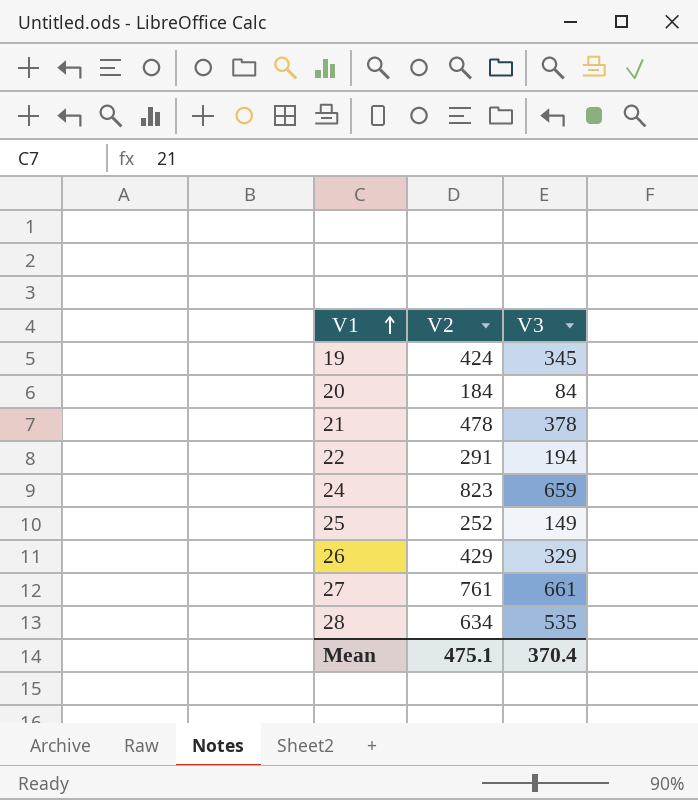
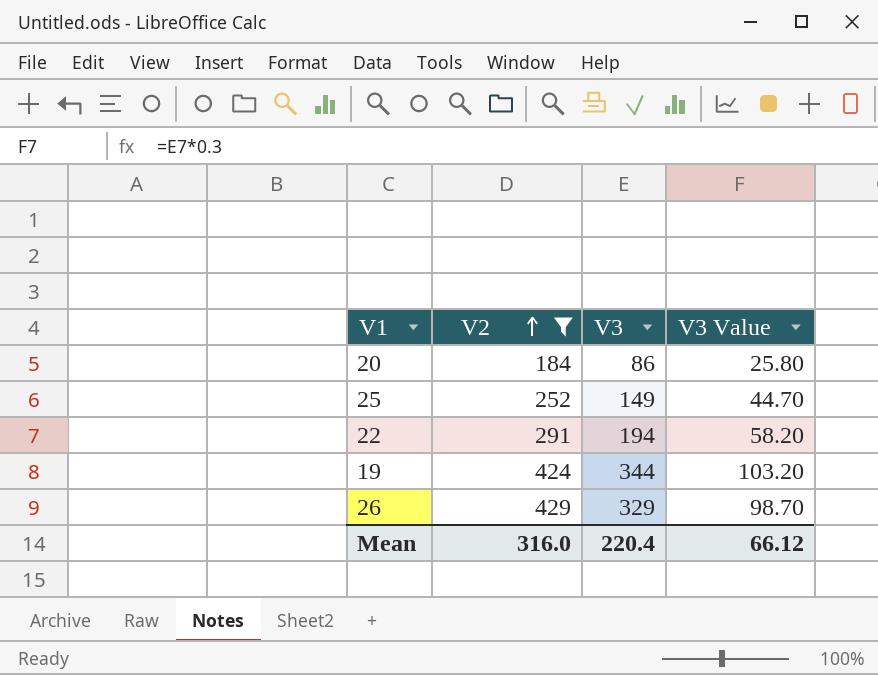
filter: none -> V2 <= 429
row order: V1 ascending -> V2 ascending
column V3 Value | formula: none -> [V3] * 0.3
20 | V3: 84 -> 86
19 | V3: 345 -> 344
Mean | V2: 475.1 -> 316.0
Mean | V3: 370.4 -> 220.4

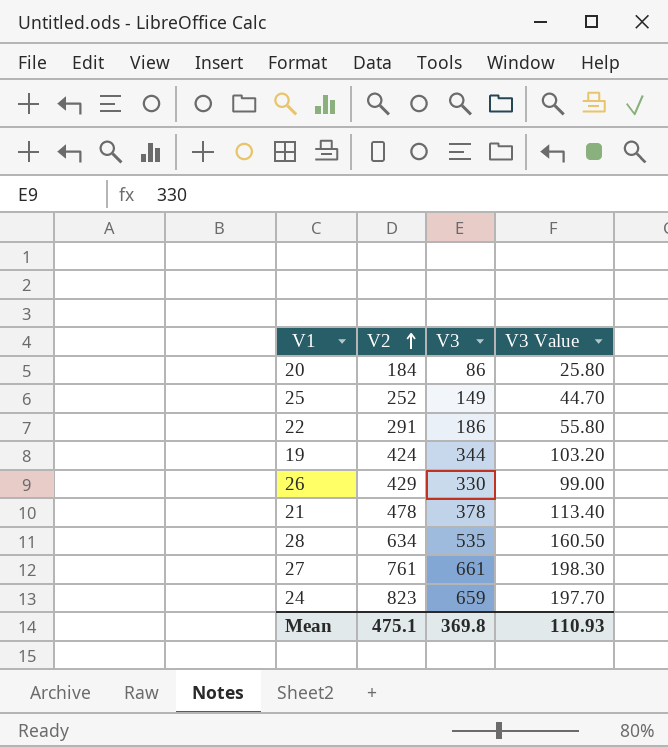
filter: V2 <= 429 -> none
22 | V3: 194 -> 186
22 | V3 Value: 58.20 -> 55.80
26 | V3: 329 -> 330
26 | V3 Value: 98.70 -> 99.00
Mean | V2: 316.0 -> 475.1
Mean | V3: 220.4 -> 369.8
Mean | V3 Value: 66.12 -> 110.93

